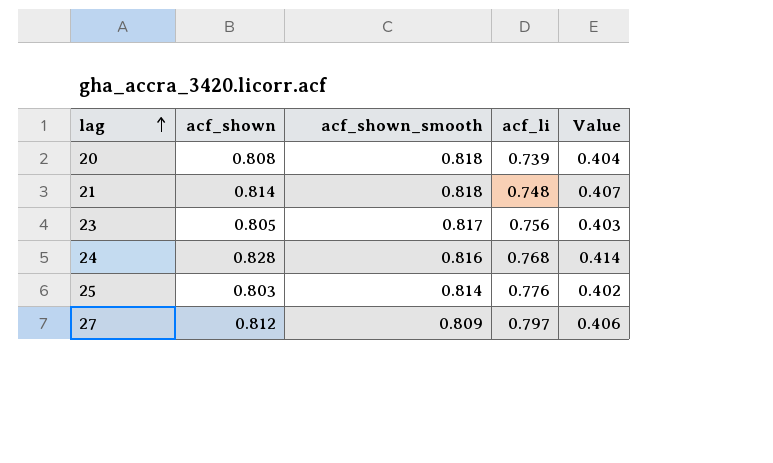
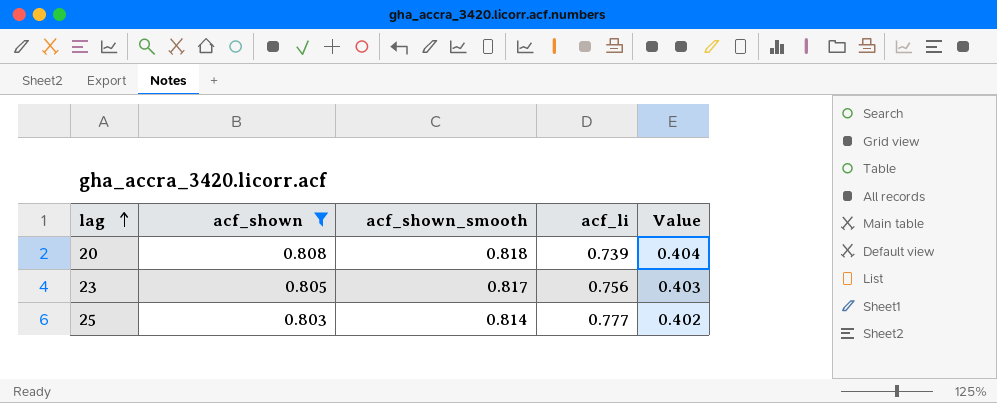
filter: none -> acf_shown <= 0.808
25 | acf_li: 0.776 -> 0.777

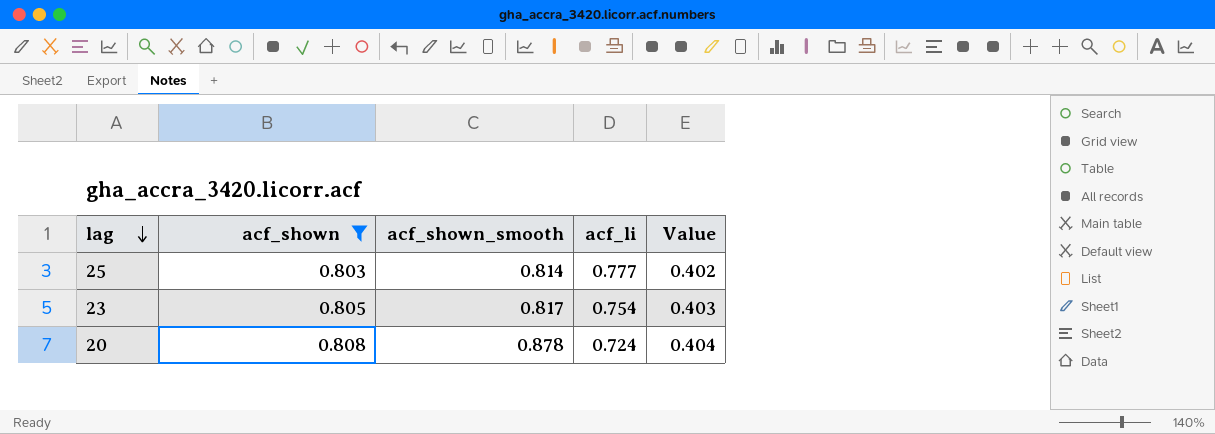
row order: lag ascending -> lag descending
23 | acf_li: 0.756 -> 0.754
20 | acf_shown_smooth: 0.818 -> 0.878
20 | acf_li: 0.739 -> 0.724

